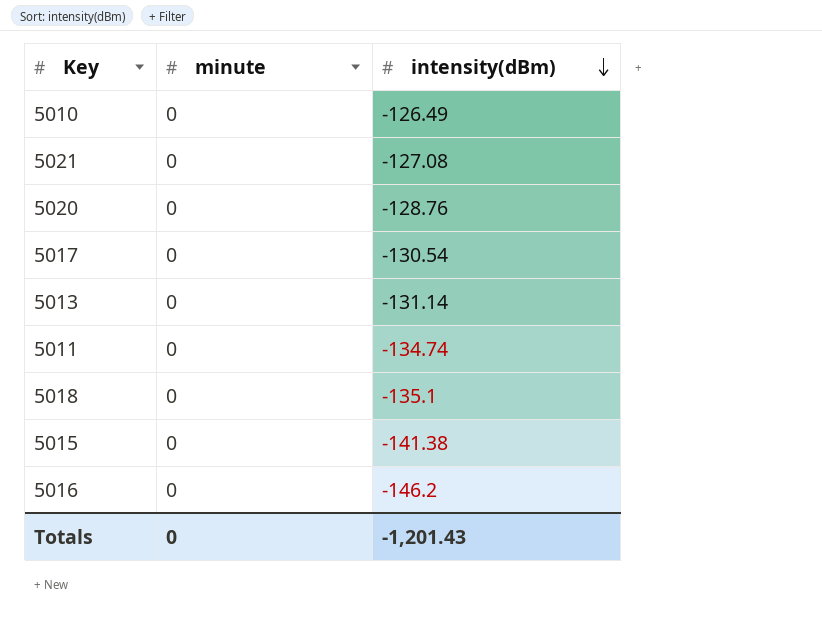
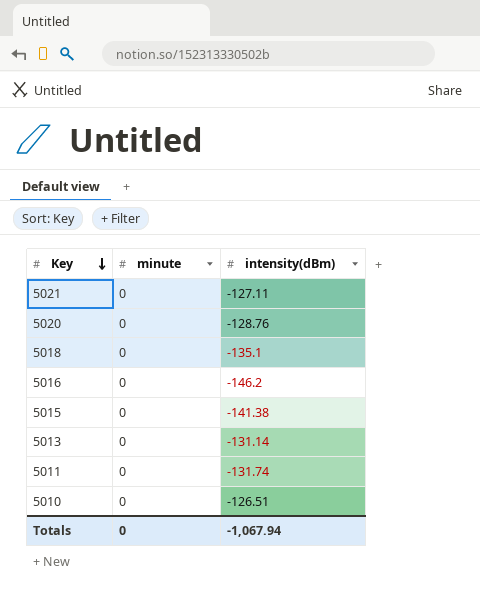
row order: intensity(dBm) descending -> Key descending
row 5017: 0 | -130.54 -> none
5021 | intensity(dBm): -127.08 -> -127.11
5011 | intensity(dBm): -134.74 -> -131.74
5010 | intensity(dBm): -126.49 -> -126.51
Totals | intensity(dBm): -1,201.43 -> -1,067.94

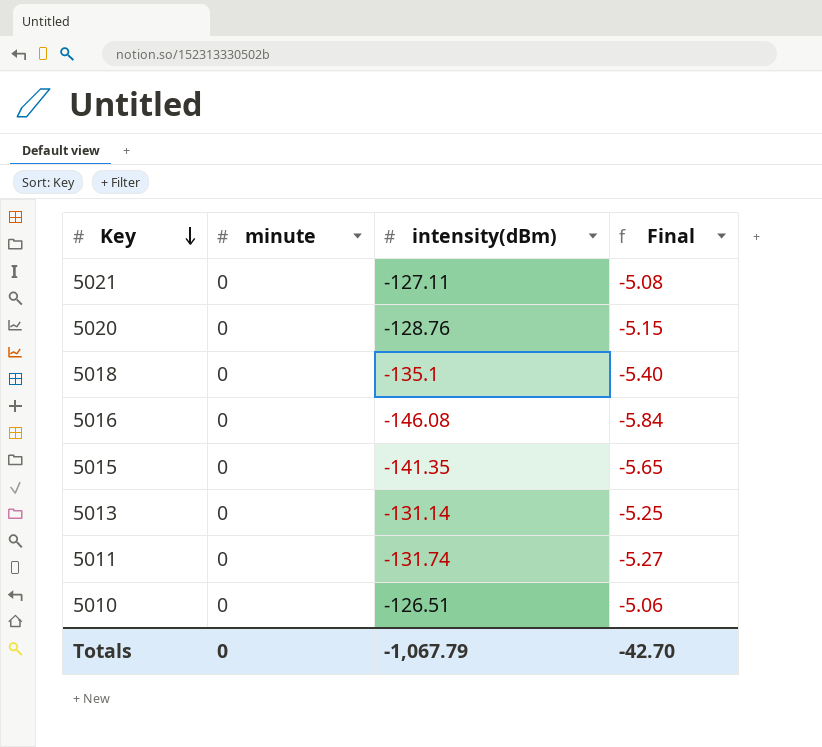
column Final | formula: none -> [intensity(dBm)] * 0.04
5016 | intensity(dBm): -146.2 -> -146.08
5015 | intensity(dBm): -141.38 -> -141.35
Totals | intensity(dBm): -1,067.94 -> -1,067.79

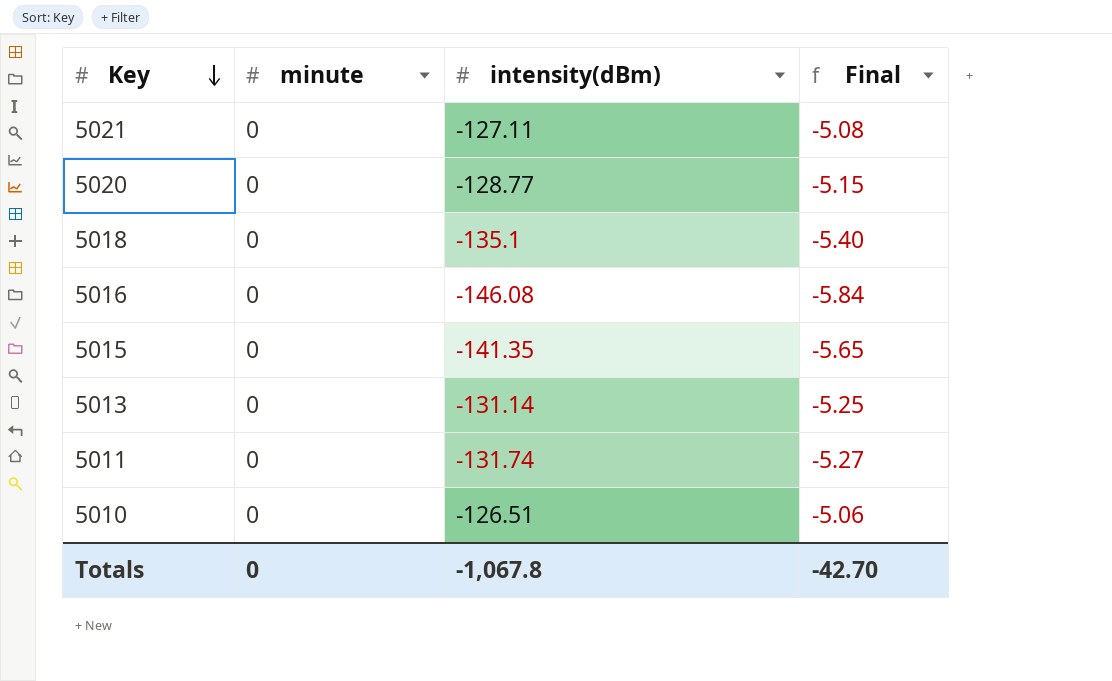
5020 | intensity(dBm): -128.76 -> -128.77
Totals | intensity(dBm): -1,067.79 -> -1,067.8

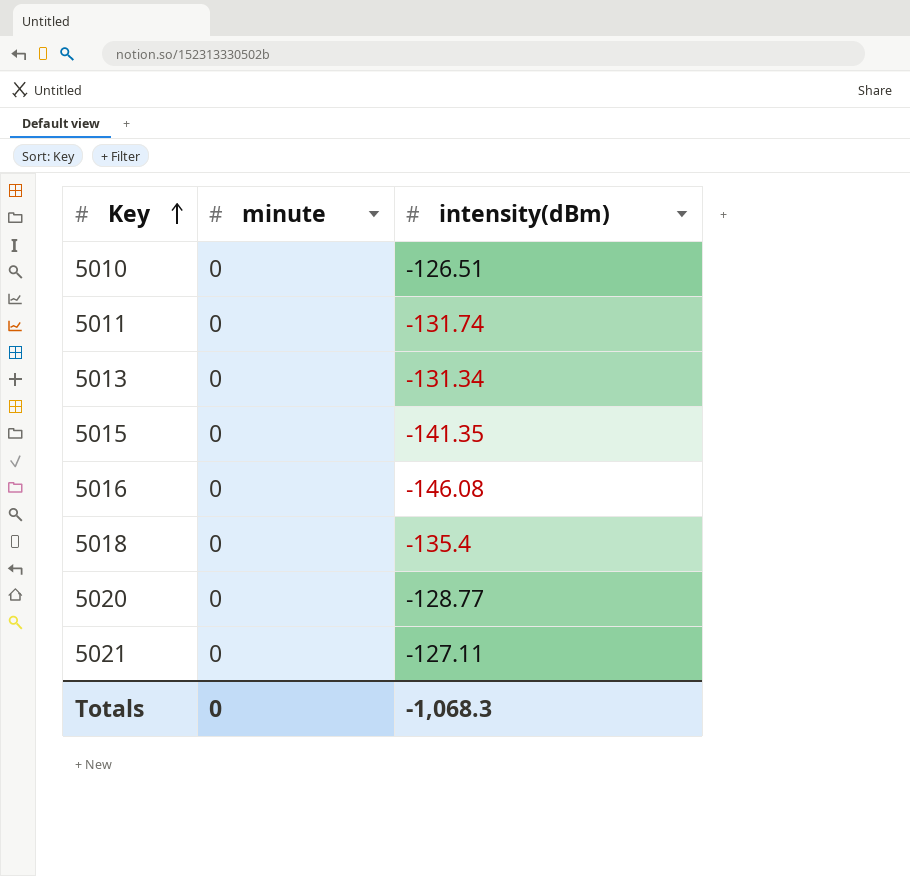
row order: Key descending -> Key ascending
column Final | formula: [intensity(dBm)] * 0.04 -> none
5013 | intensity(dBm): -131.14 -> -131.34
5018 | intensity(dBm): -135.1 -> -135.4
Totals | intensity(dBm): -1,067.8 -> -1,068.3

